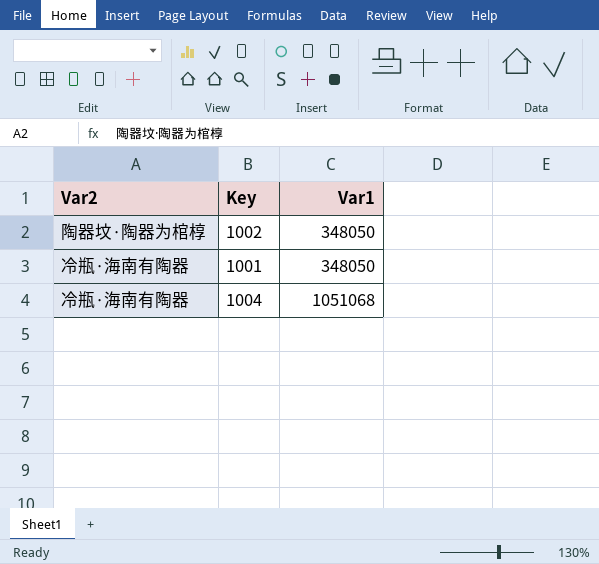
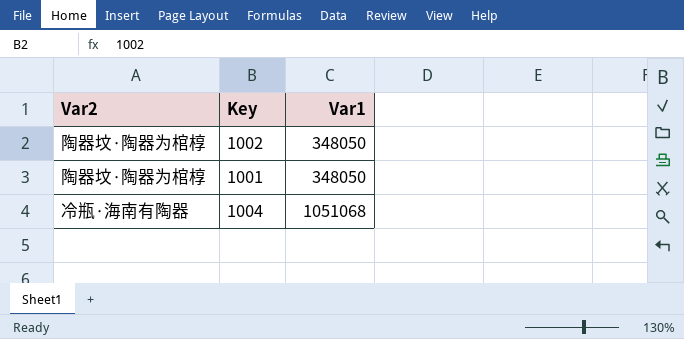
1001 | Var2: 冷瓶·海南有陶器 -> 陶器坟·陶器为棺椁

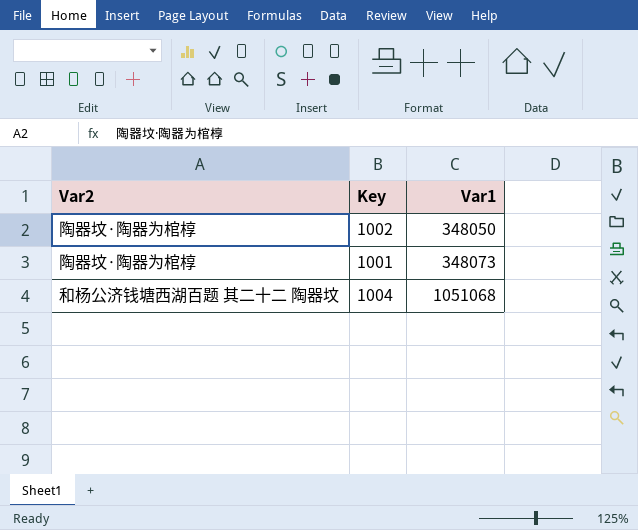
1001 | Var1: 348050 -> 348073
1004 | Var2: 冷瓶·海南有陶器 -> 和杨公济钱塘西湖百题 其二十二 陶器坟

